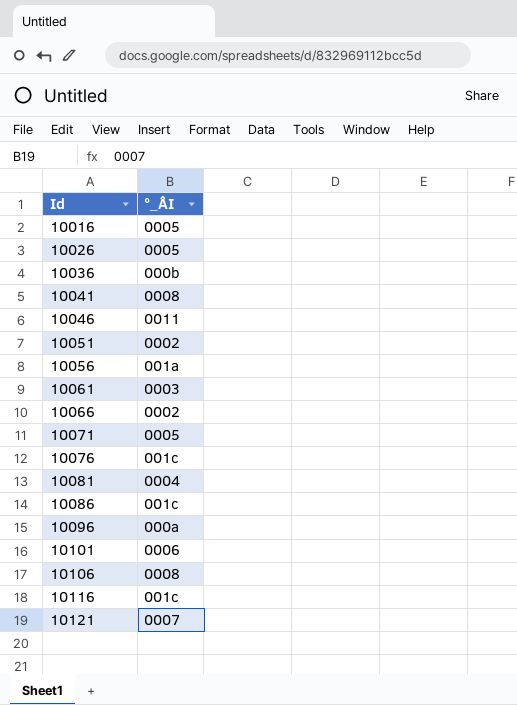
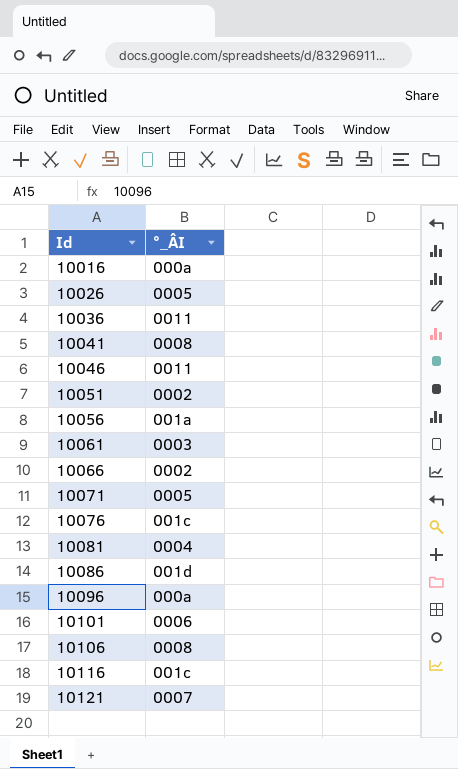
10016 | °_ÂI: 0005 -> 000a
10036 | °_ÂI: 000b -> 0011
10086 | °_ÂI: 001c -> 001d

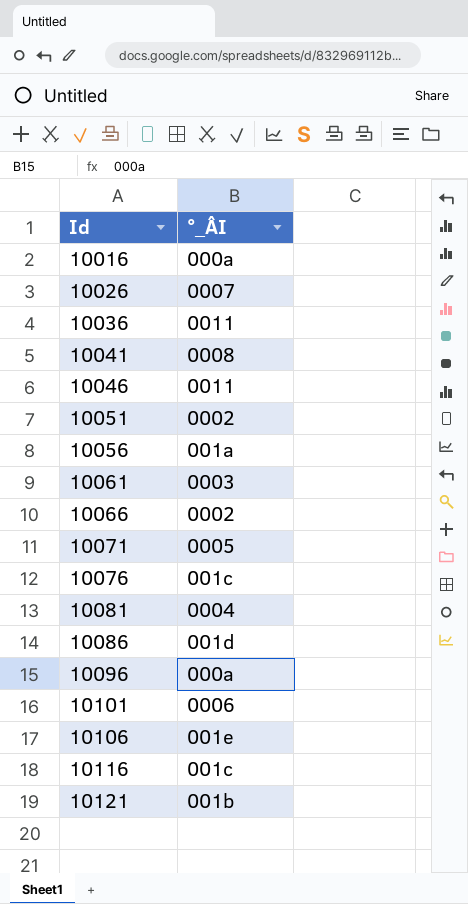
10026 | °_ÂI: 0005 -> 0007
10106 | °_ÂI: 0008 -> 001e
10121 | °_ÂI: 0007 -> 001b

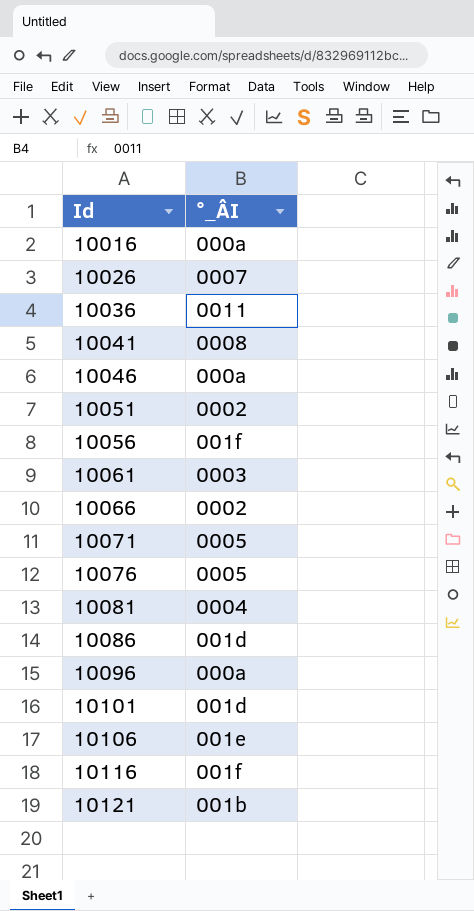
10046 | °_ÂI: 0011 -> 000a
10056 | °_ÂI: 001a -> 001f
10076 | °_ÂI: 001c -> 0005
10101 | °_ÂI: 0006 -> 001d
10116 | °_ÂI: 001c -> 001f

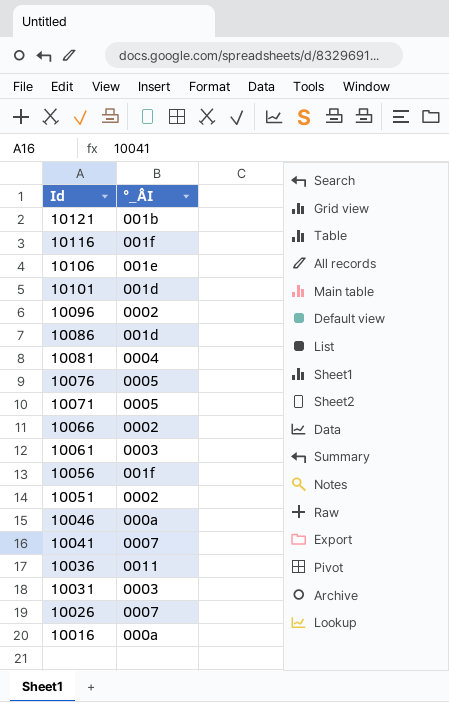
row order: Id ascending -> Id descending
10096 | °_ÂI: 000a -> 0002
10041 | °_ÂI: 0008 -> 0007
row 10031: none -> 0003

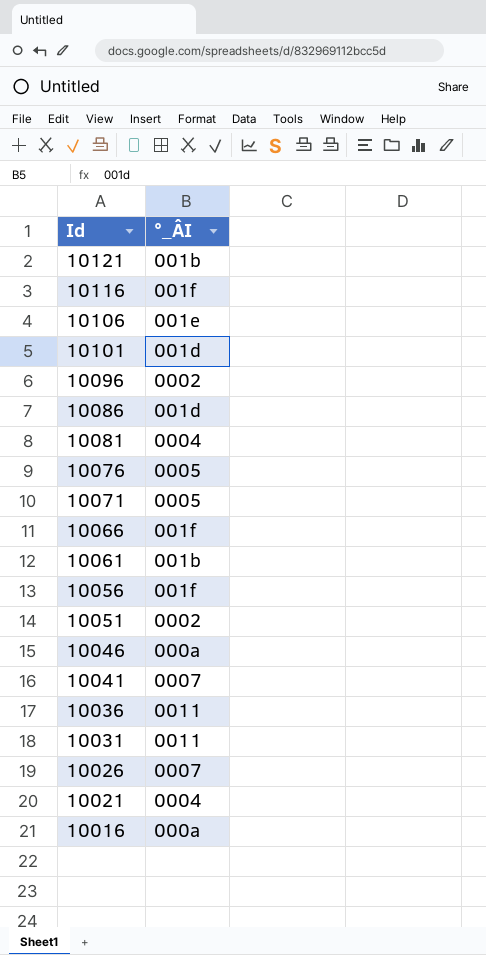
10066 | °_ÂI: 0002 -> 001f
10061 | °_ÂI: 0003 -> 001b
10031 | °_ÂI: 0003 -> 0011
row 10021: none -> 0004

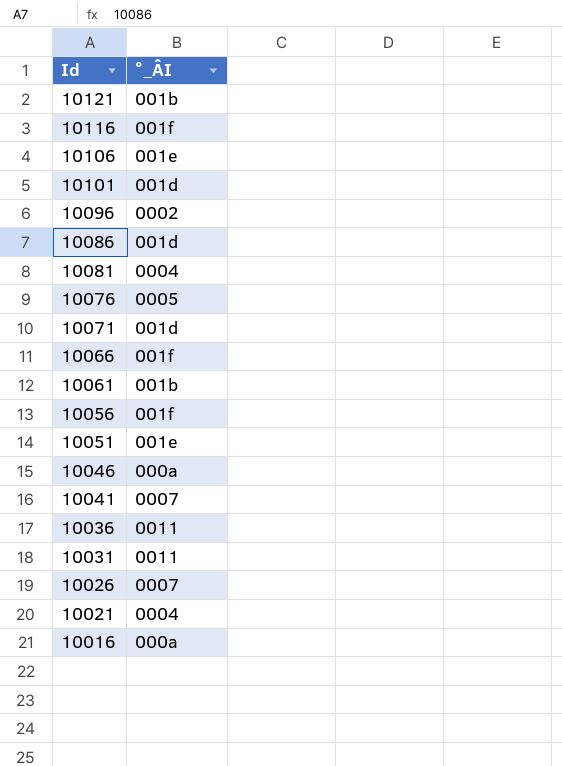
10071 | °_ÂI: 0005 -> 001d
10051 | °_ÂI: 0002 -> 001e

